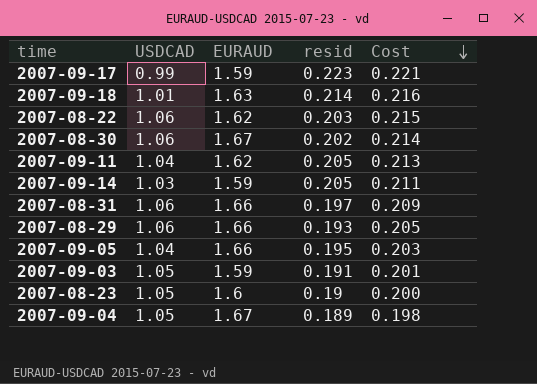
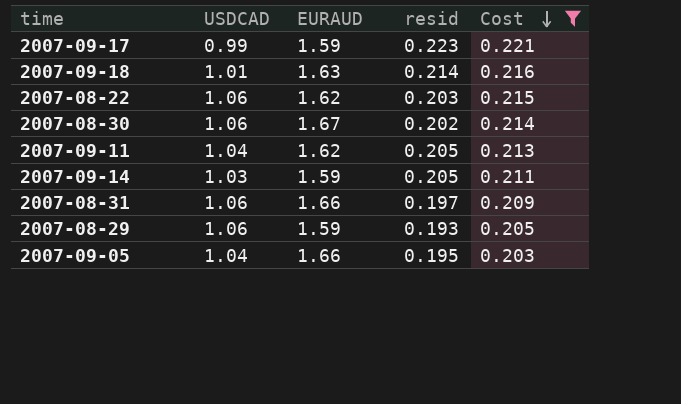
filter: none -> Cost >= 0.203
2007-08-29 | EURAUD: 1.66 -> 1.59

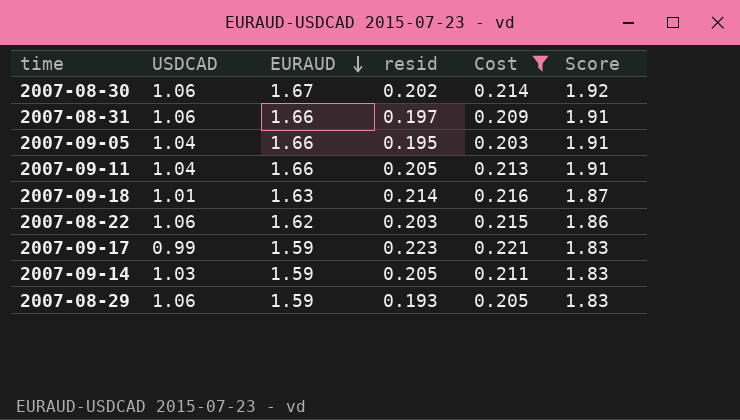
row order: Cost descending -> EURAUD descending
column Score | formula: none -> [EURAUD] * 1.15
2007-09-11 | EURAUD: 1.62 -> 1.66

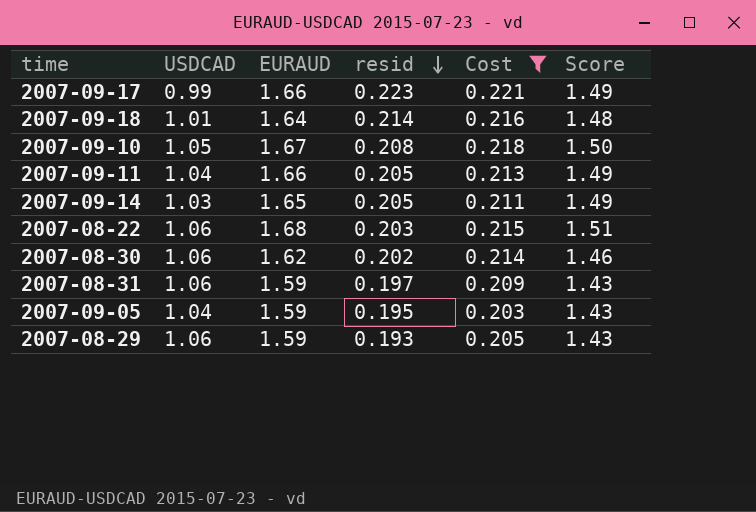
row order: EURAUD descending -> resid descending
column Score | formula: [EURAUD] * 1.15 -> [EURAUD] * 0.9
2007-09-17 | EURAUD: 1.59 -> 1.66
2007-09-18 | EURAUD: 1.63 -> 1.64
row 2007-09-10: none -> 1.05 | 1.67 | 0.208 | 0.218 | 1.50
2007-09-14 | EURAUD: 1.59 -> 1.65
2007-08-22 | EURAUD: 1.62 -> 1.68
2007-08-30 | EURAUD: 1.67 -> 1.62
2007-08-31 | EURAUD: 1.66 -> 1.59
2007-09-05 | EURAUD: 1.66 -> 1.59

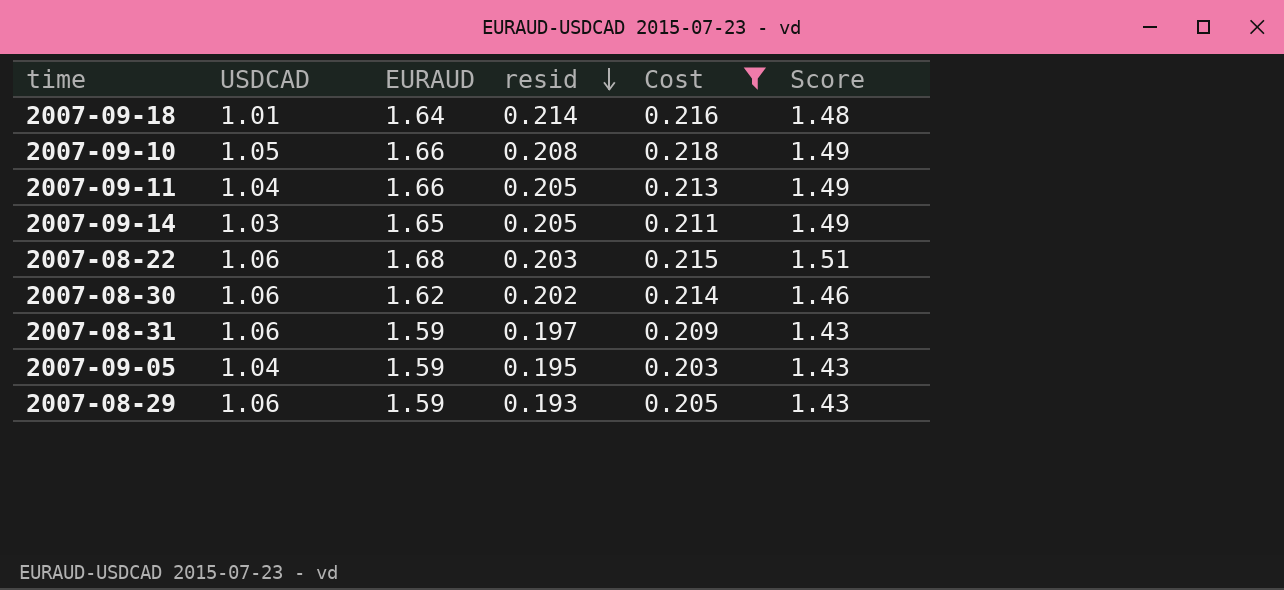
row 2007-09-17: 0.99 | 1.66 | 0.223 | 0.221 | 1.49 -> none
2007-09-10 | EURAUD: 1.67 -> 1.66
2007-09-10 | Score: 1.50 -> 1.49

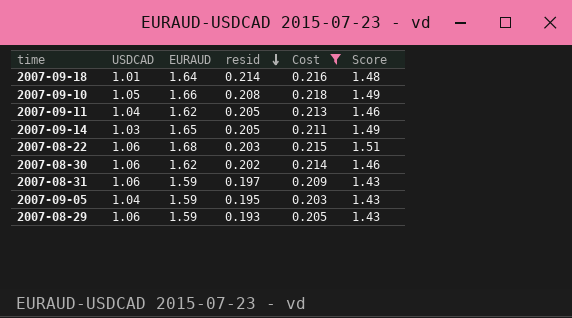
2007-09-11 | EURAUD: 1.66 -> 1.62
2007-09-11 | Score: 1.49 -> 1.46

